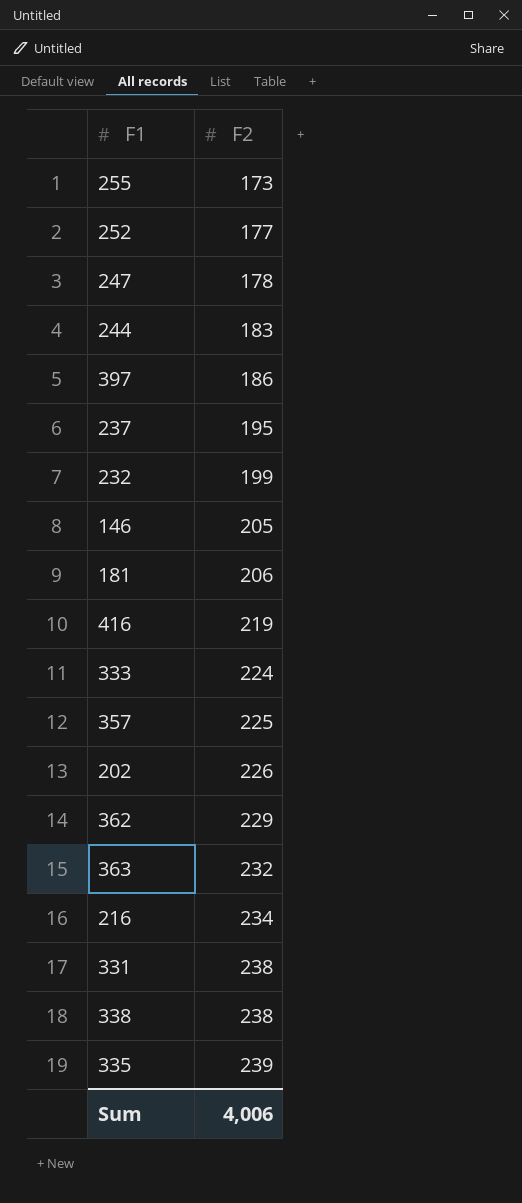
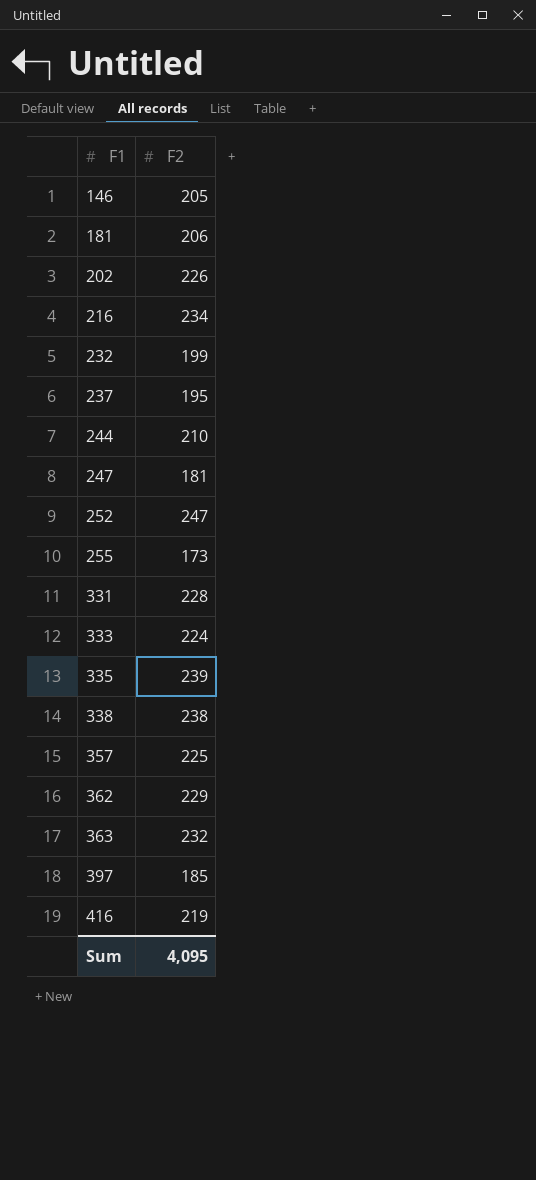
row order: F2 ascending -> F1 ascending
244 | F2: 183 -> 210
247 | F2: 178 -> 181
252 | F2: 177 -> 247
331 | F2: 238 -> 228
397 | F2: 186 -> 185
Sum | F2: 4,006 -> 4,095

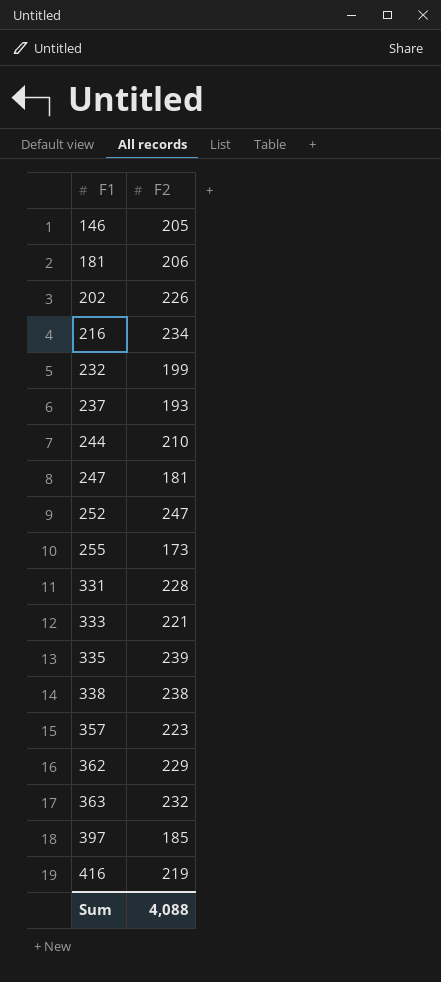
237 | F2: 195 -> 193
333 | F2: 224 -> 221
357 | F2: 225 -> 223
Sum | F2: 4,095 -> 4,088

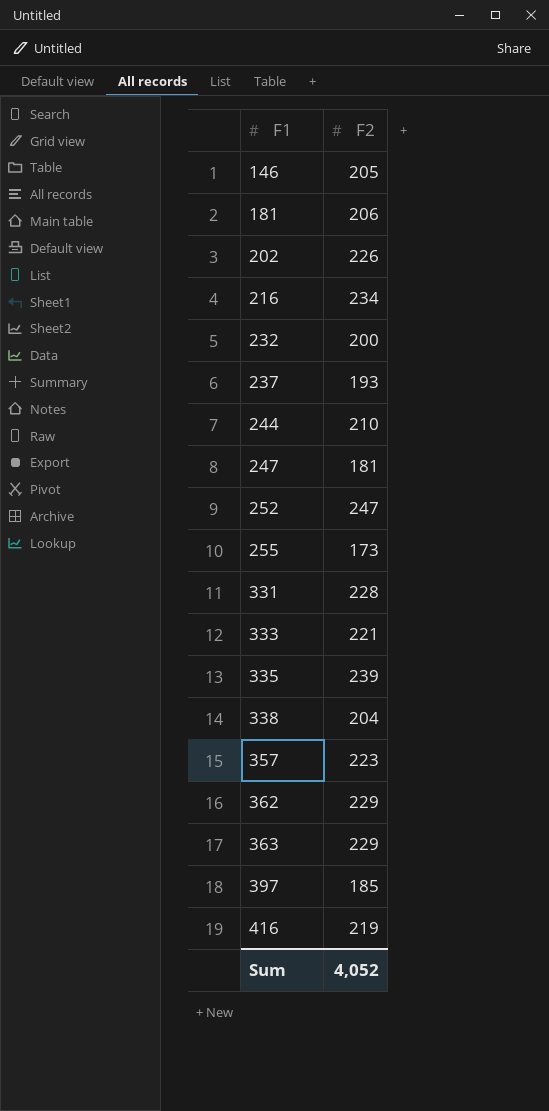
232 | F2: 199 -> 200
338 | F2: 238 -> 204
363 | F2: 232 -> 229
Sum | F2: 4,088 -> 4,052

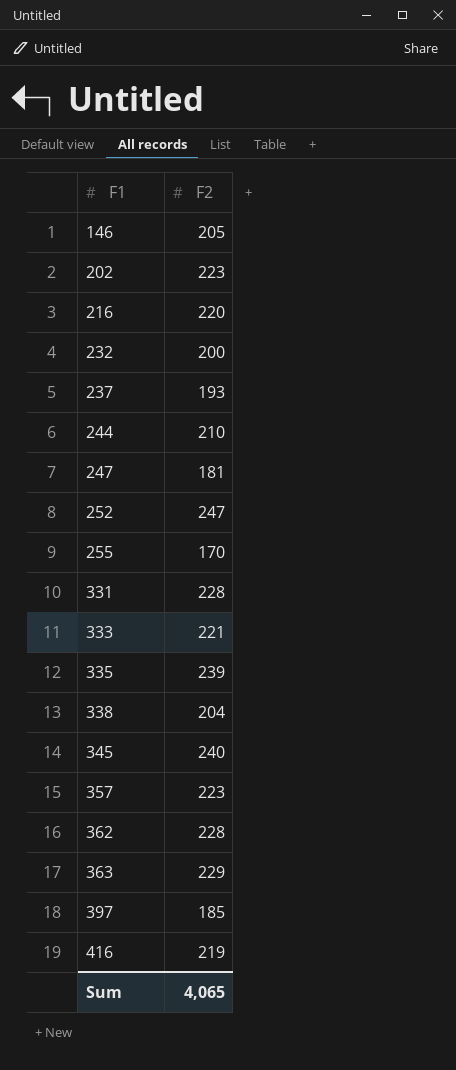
row 181: 206 -> none
202 | F2: 226 -> 223
216 | F2: 234 -> 220
255 | F2: 173 -> 170
row 345: none -> 240
362 | F2: 229 -> 228
Sum | F2: 4,052 -> 4,065

